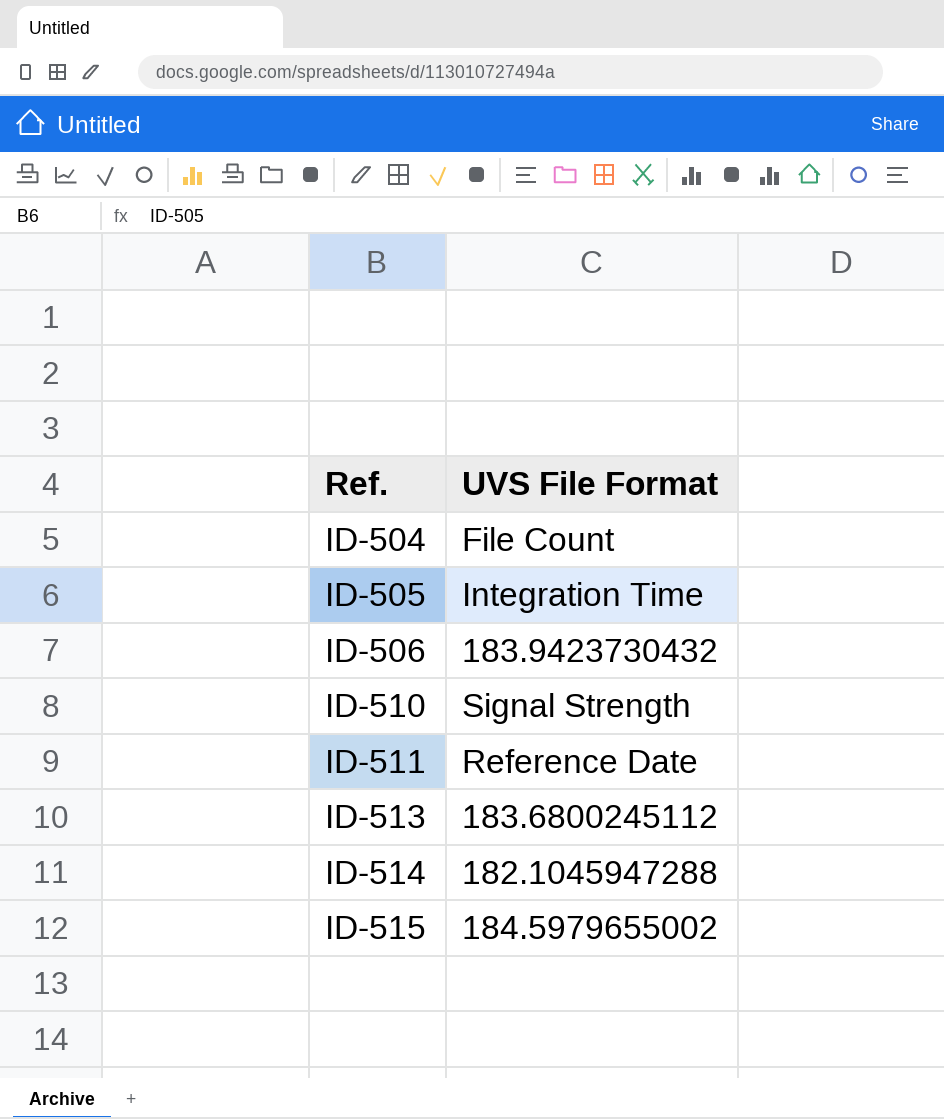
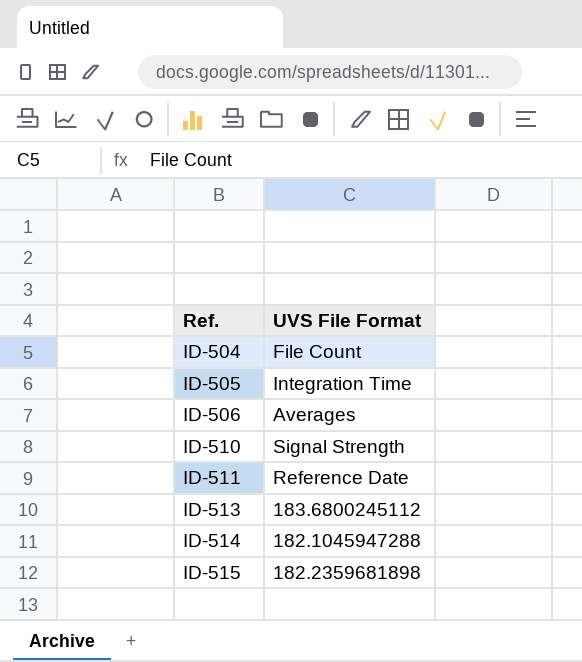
ID-506 | UVS File Format: 183.9423730432 -> Averages
ID-515 | UVS File Format: 184.5979655002 -> 182.2359681898

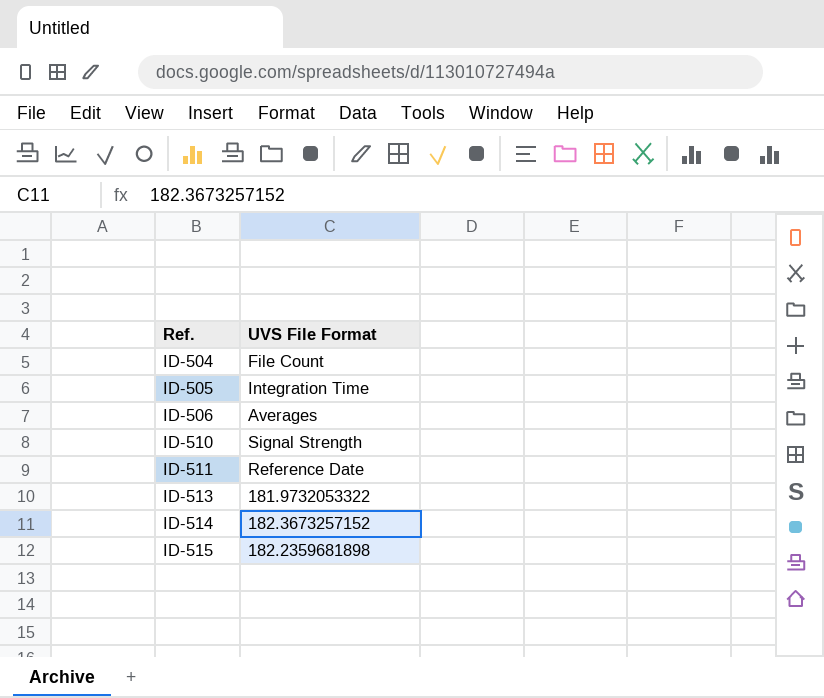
ID-513 | UVS File Format: 183.6800245112 -> 181.9732053322
ID-514 | UVS File Format: 182.1045947288 -> 182.3673257152

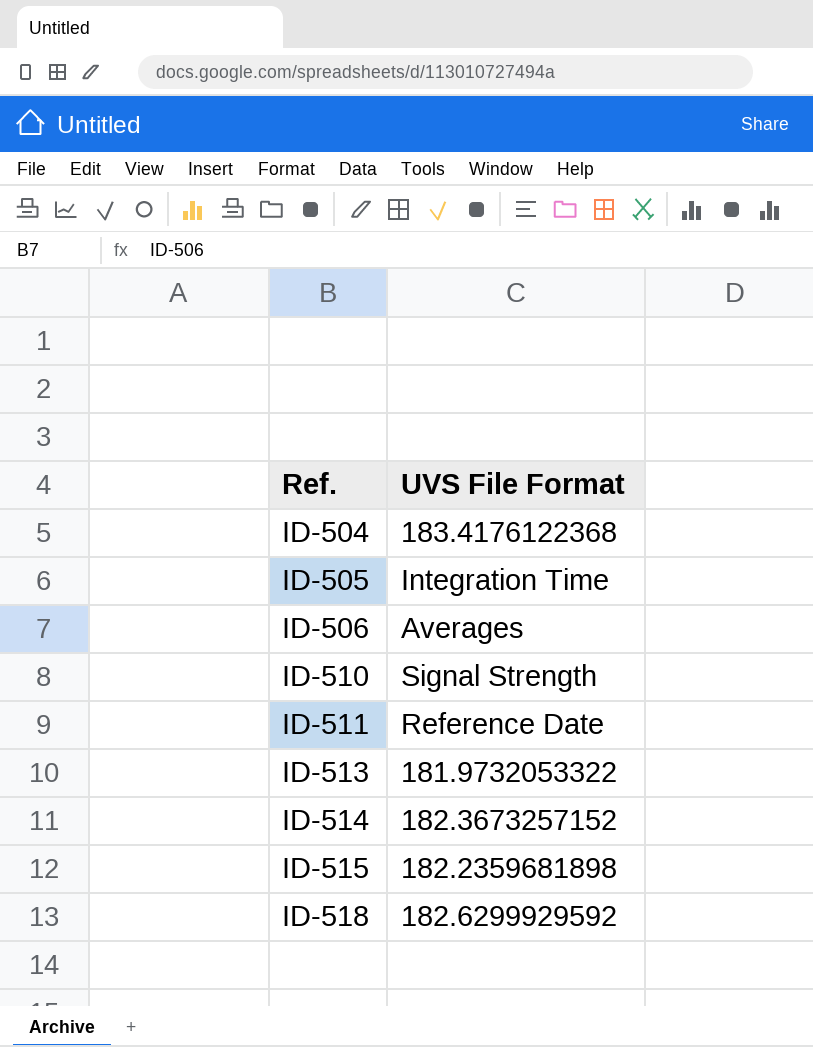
ID-504 | UVS File Format: File Count -> 183.4176122368
row ID-518: none -> 182.6299929592

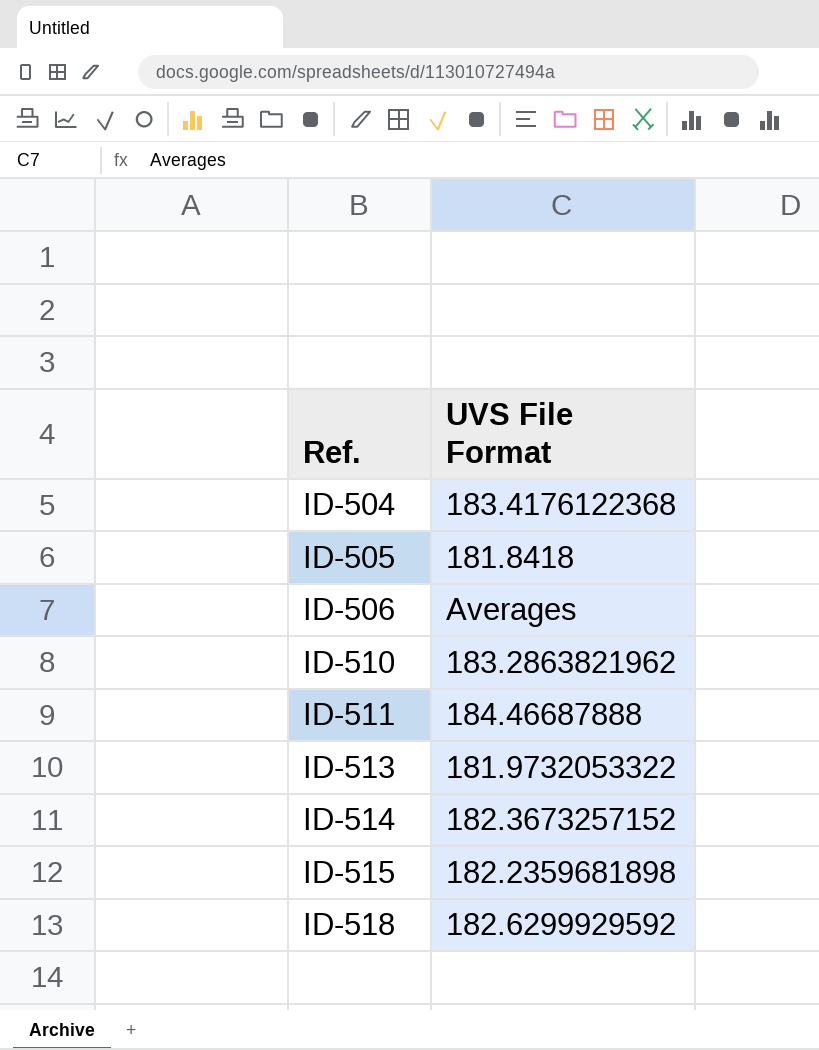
ID-505 | UVS File Format: Integration Time -> 181.8418
ID-510 | UVS File Format: Signal Strength -> 183.2863821962
ID-511 | UVS File Format: Reference Date -> 184.46687888

